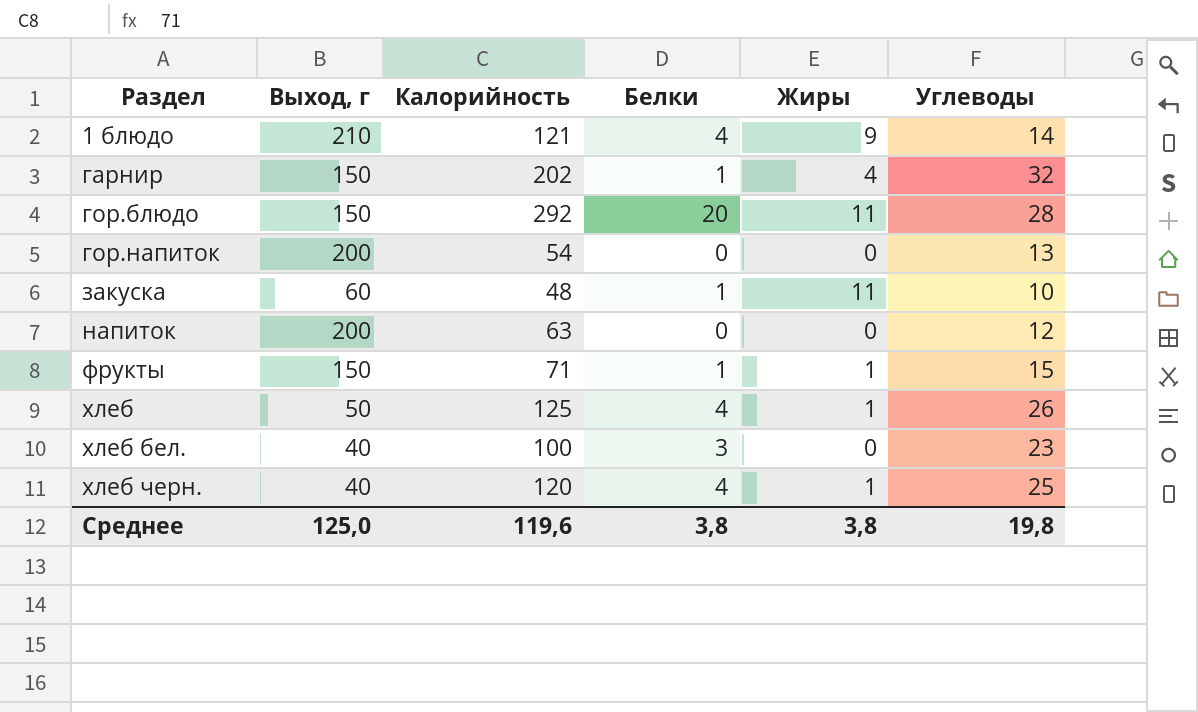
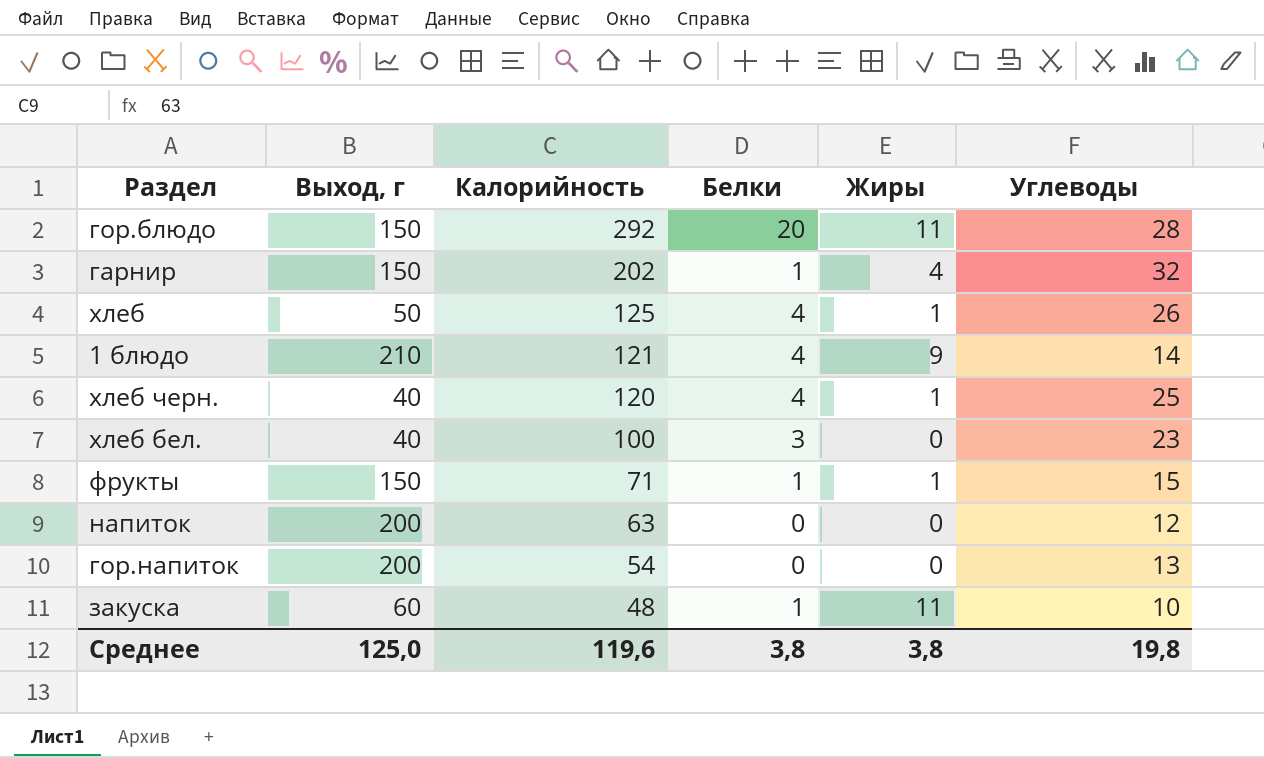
row order: Раздел ascending -> Калорийность descending

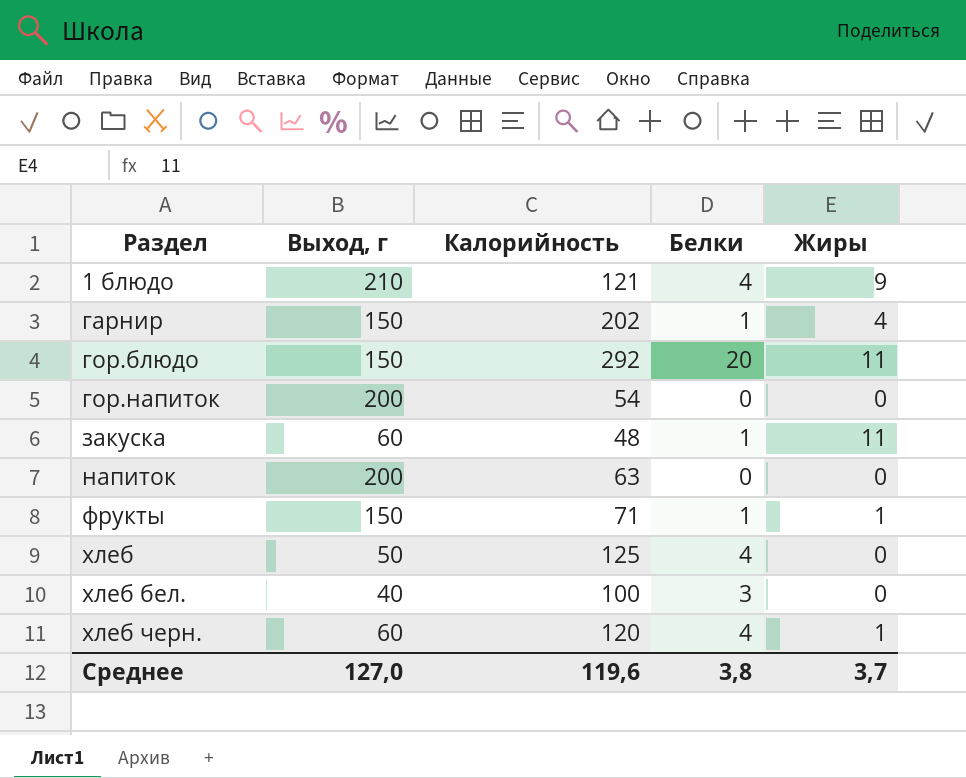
row order: Калорийность descending -> Раздел ascending
column Углеводы | position: 6 -> none
хлеб | Жиры: 1 -> 0
хлеб черн. | Выход, г: 40 -> 60
Среднее | Выход, г: 125,0 -> 127,0
Среднее | Жиры: 3,8 -> 3,7

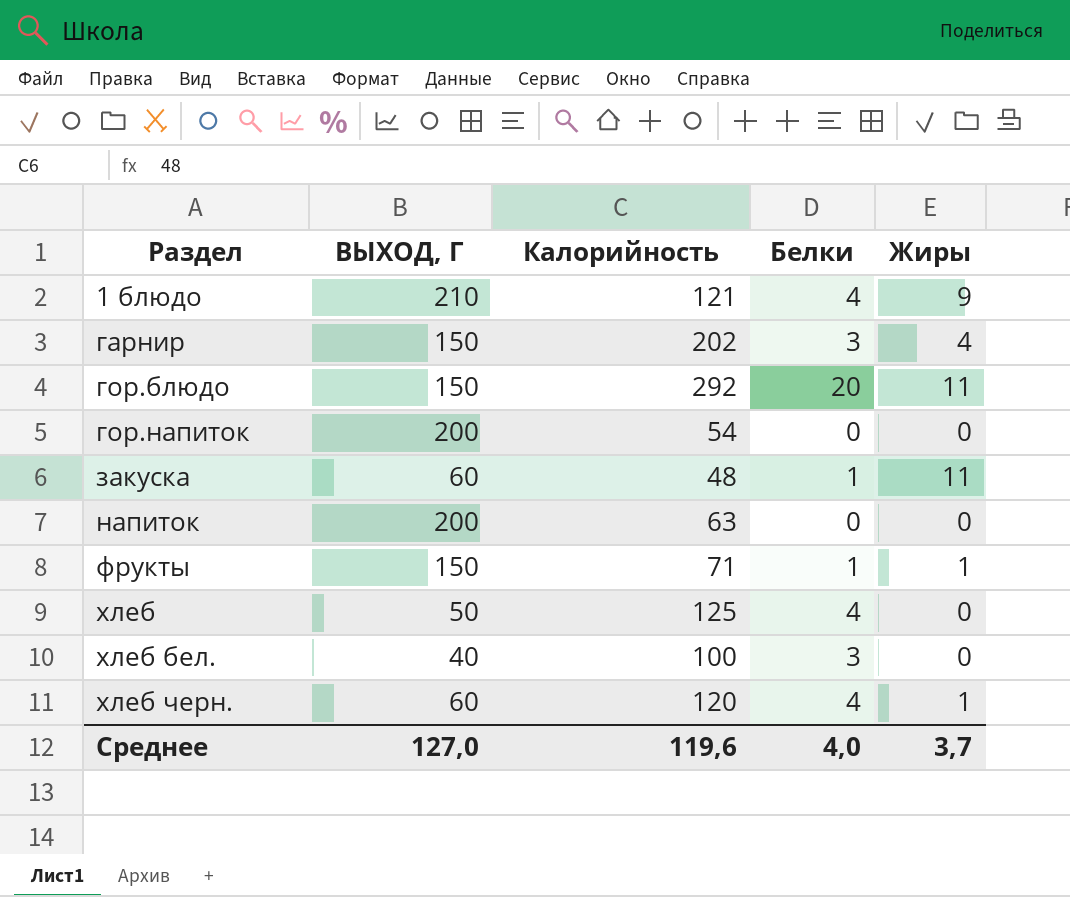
column name: Выход, г -> ВЫХОД, Г
гарнир | Белки: 1 -> 3
Среднее | Белки: 3,8 -> 4,0

